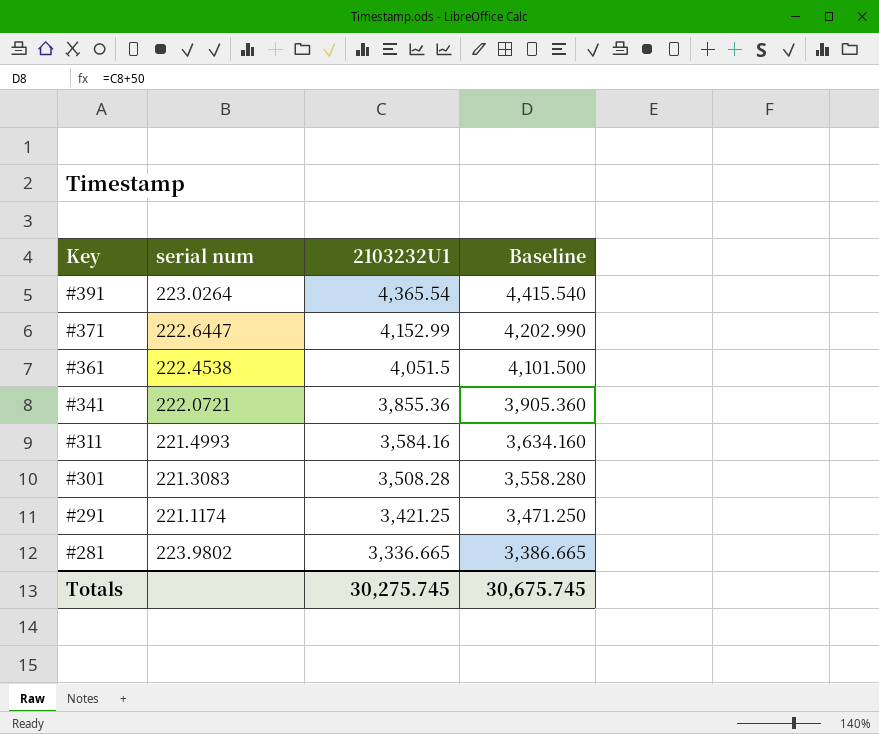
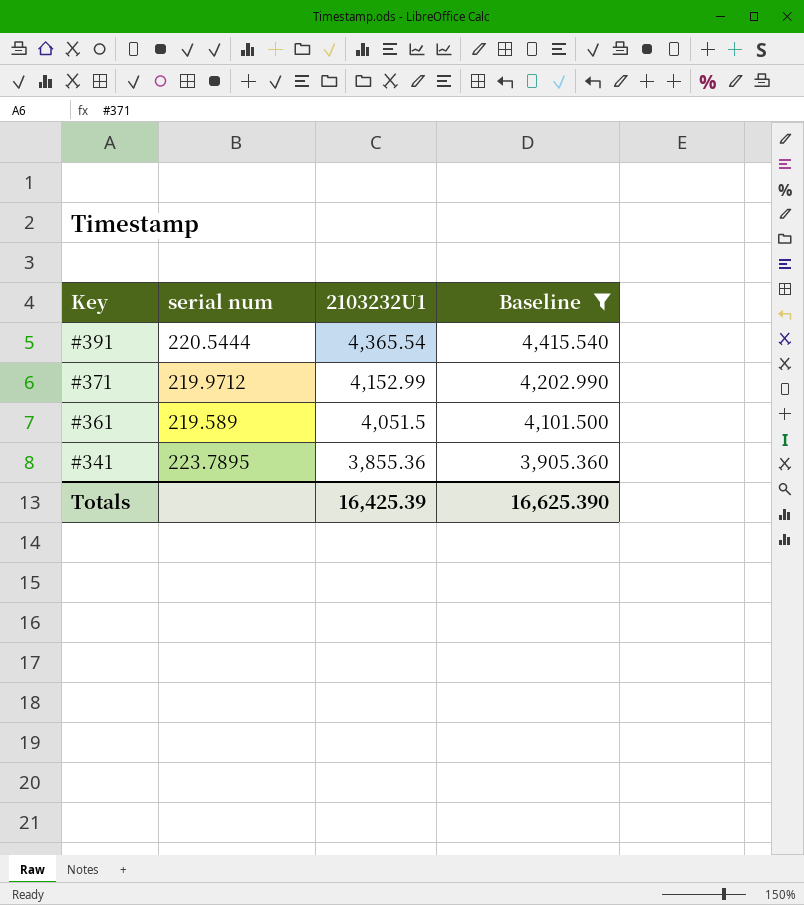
filter: none -> Baseline >= 3,905.360
#391 | serial num: 223.0264 -> 220.5444
#371 | serial num: 222.6447 -> 219.9712
#361 | serial num: 222.4538 -> 219.589
#341 | serial num: 222.0721 -> 223.7895
Totals | 2103232U1: 30,275.745 -> 16,425.39
Totals | Baseline: 30,675.745 -> 16,625.390

